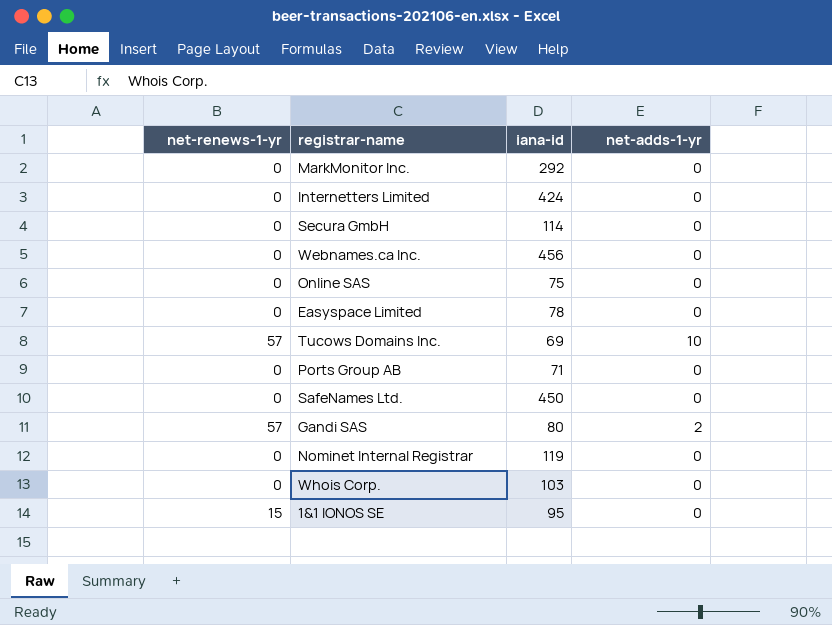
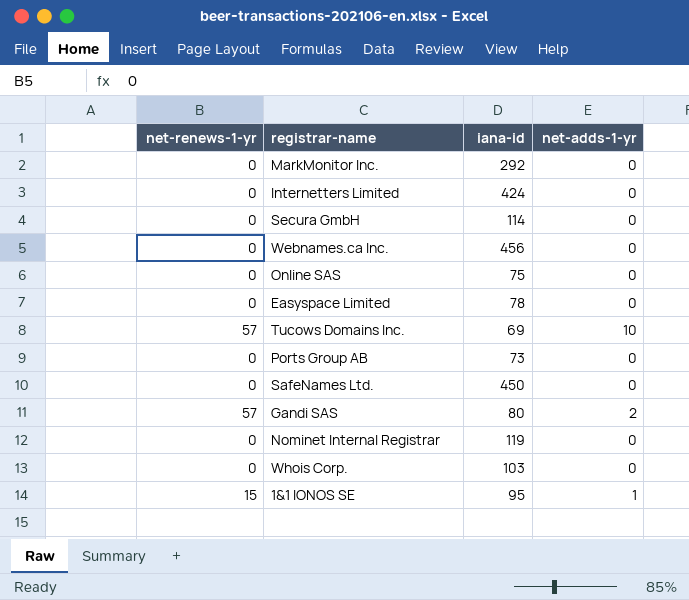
Ports Group AB | iana-id: 71 -> 73
1&1 IONOS SE | net-adds-1-yr: 0 -> 1

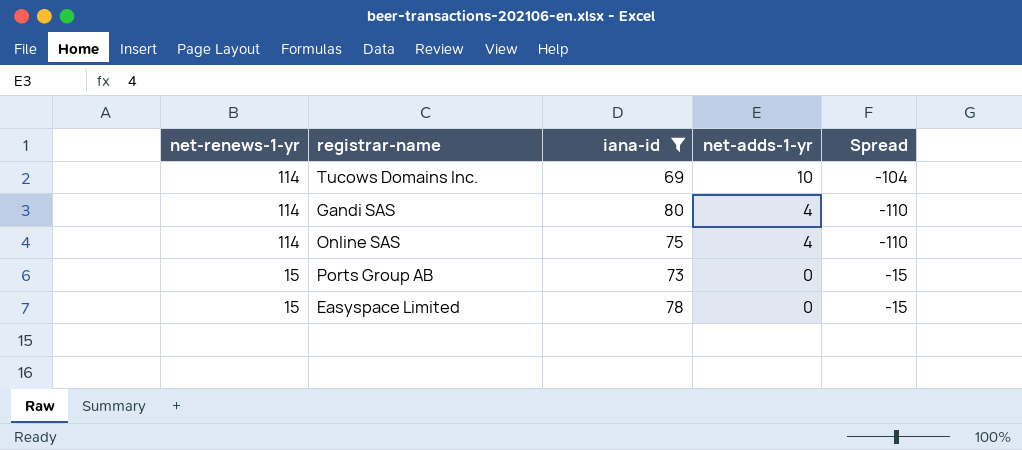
filter: none -> iana-id <= 80
row order: none -> net-renews-1-yr descending
column Spread | formula: none -> [net-adds-1-yr] - [net-renews-1-yr]
Tucows Domains Inc. | net-renews-1-yr: 57 -> 114
Gandi SAS | net-renews-1-yr: 57 -> 114
Gandi SAS | net-adds-1-yr: 2 -> 4
Online SAS | net-renews-1-yr: 0 -> 114
Online SAS | net-adds-1-yr: 0 -> 4
Ports Group AB | net-renews-1-yr: 0 -> 15
Easyspace Limited | net-renews-1-yr: 0 -> 15

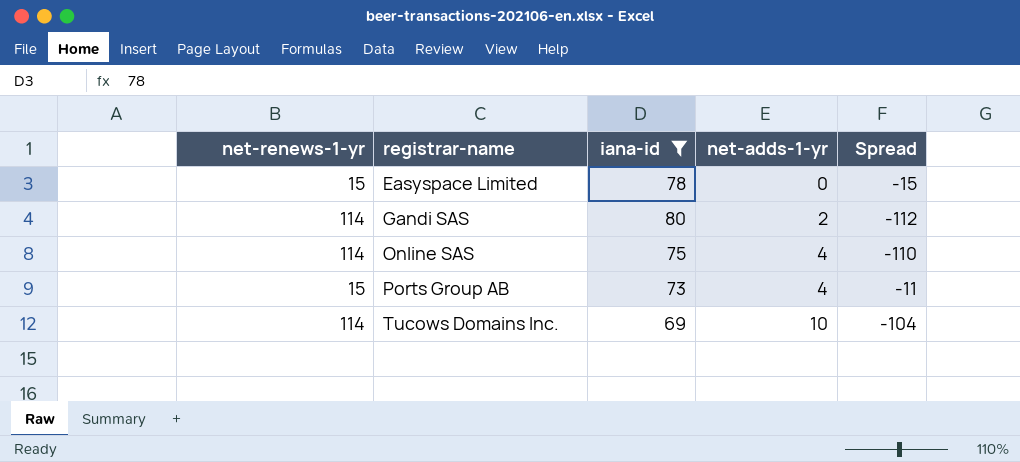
row order: net-renews-1-yr descending -> registrar-name ascending
Gandi SAS | net-adds-1-yr: 4 -> 2
Gandi SAS | Spread: -110 -> -112
Ports Group AB | net-adds-1-yr: 0 -> 4
Ports Group AB | Spread: -15 -> -11

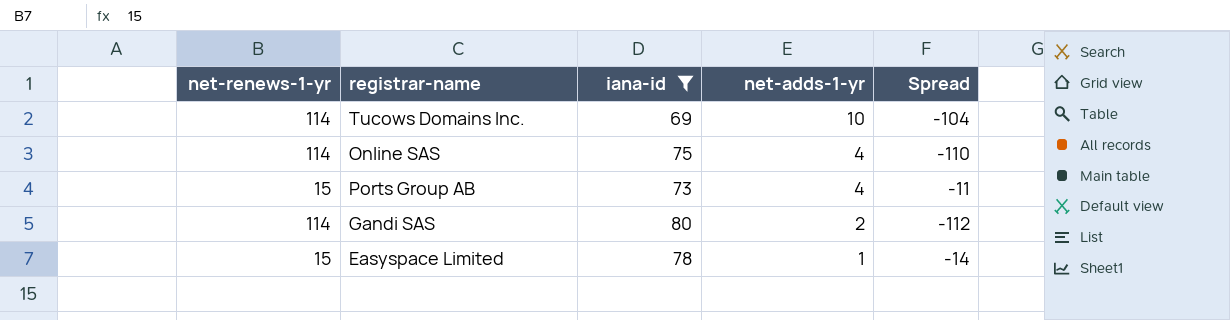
row order: registrar-name ascending -> net-adds-1-yr descending
Easyspace Limited | net-adds-1-yr: 0 -> 1
Easyspace Limited | Spread: -15 -> -14

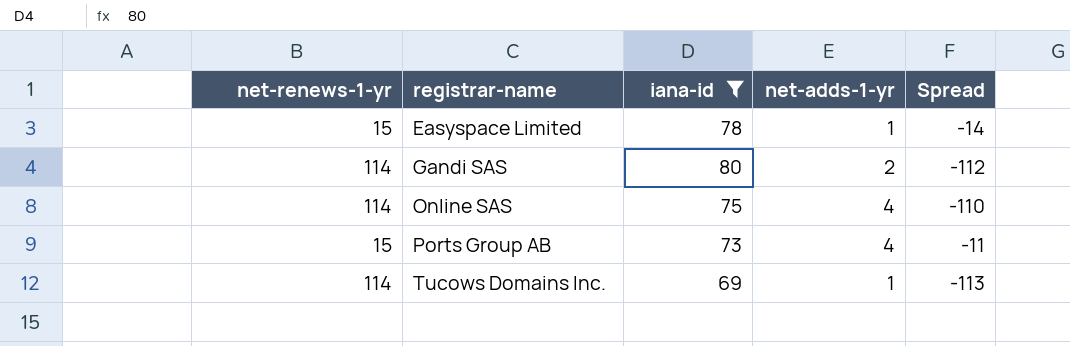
row order: net-adds-1-yr descending -> registrar-name ascending
Tucows Domains Inc. | net-adds-1-yr: 10 -> 1
Tucows Domains Inc. | Spread: -104 -> -113

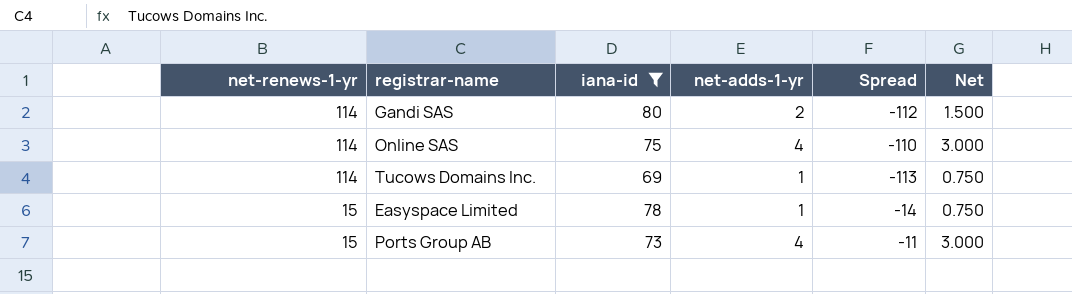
row order: registrar-name ascending -> net-renews-1-yr descending
column Net | formula: none -> [net-adds-1-yr] * 0.75

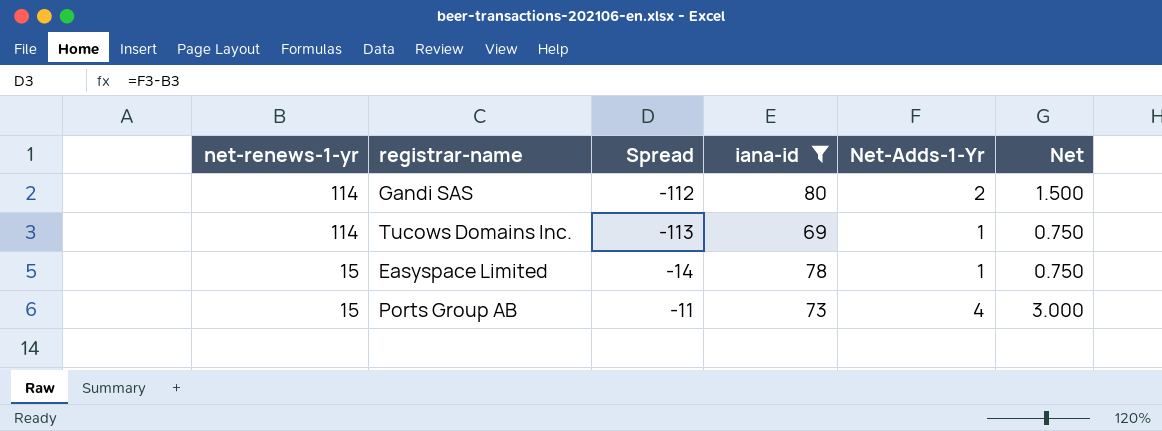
column Spread | position: 5 -> 3
column name: net-adds-1-yr -> Net-Adds-1-Yr
row Online SAS: 114 | 75 | 4 | -110 | 3.000 -> none

